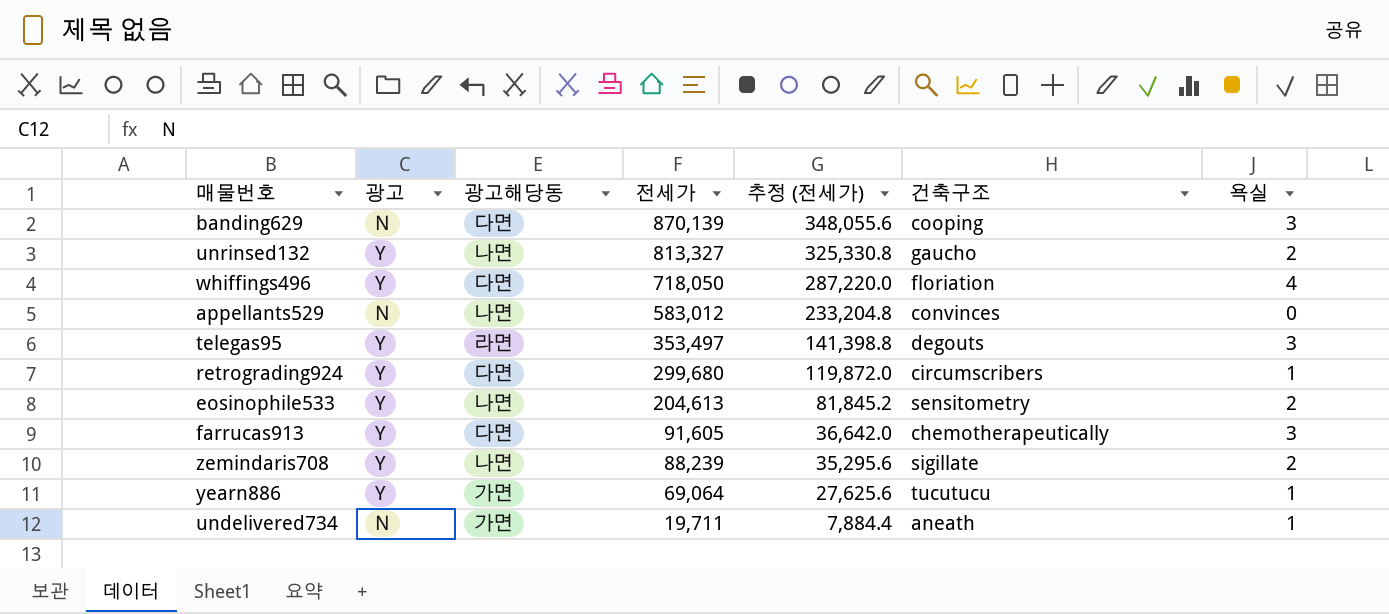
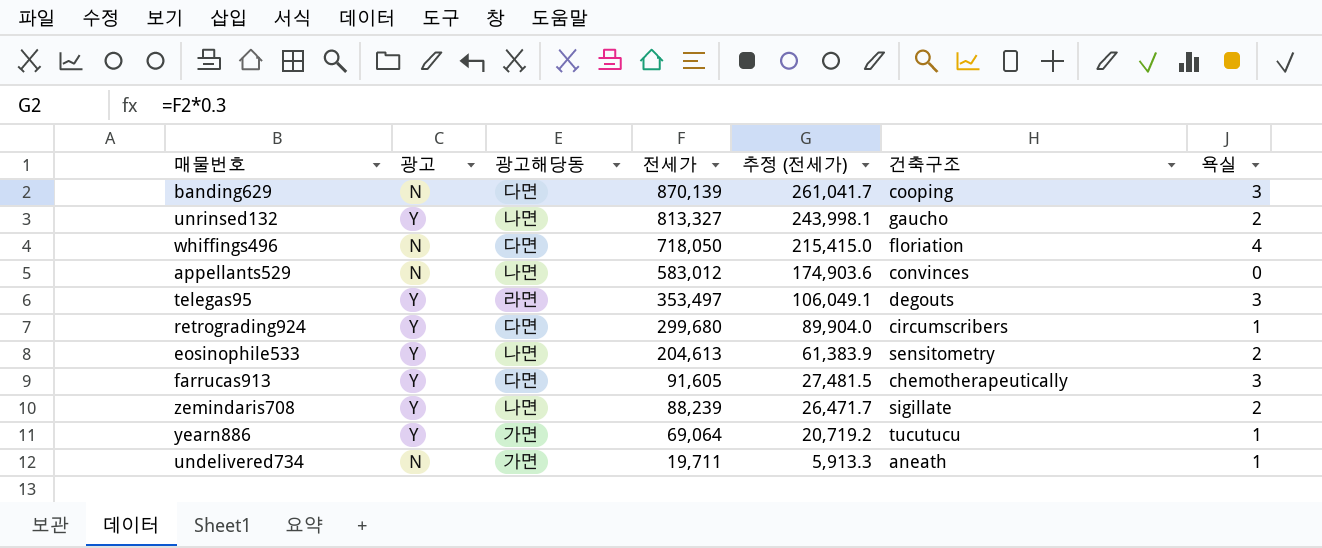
column 추정 (전세가) | formula: [전세가] * 0.4 -> [전세가] * 0.3
whiffings496 | 광고: Y -> N

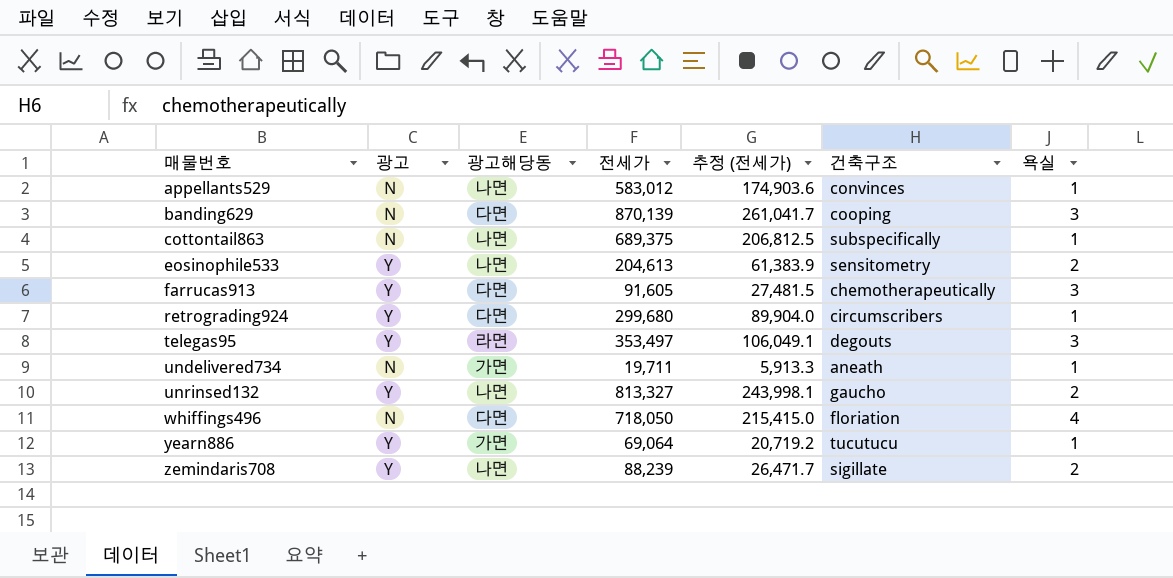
row order: 전세가 descending -> 매물번호 ascending
appellants529 | 욕실: 0 -> 1
row cottontail863: none -> N | 나면 | 689,375 | 206,812.5 | subspecifically | 1

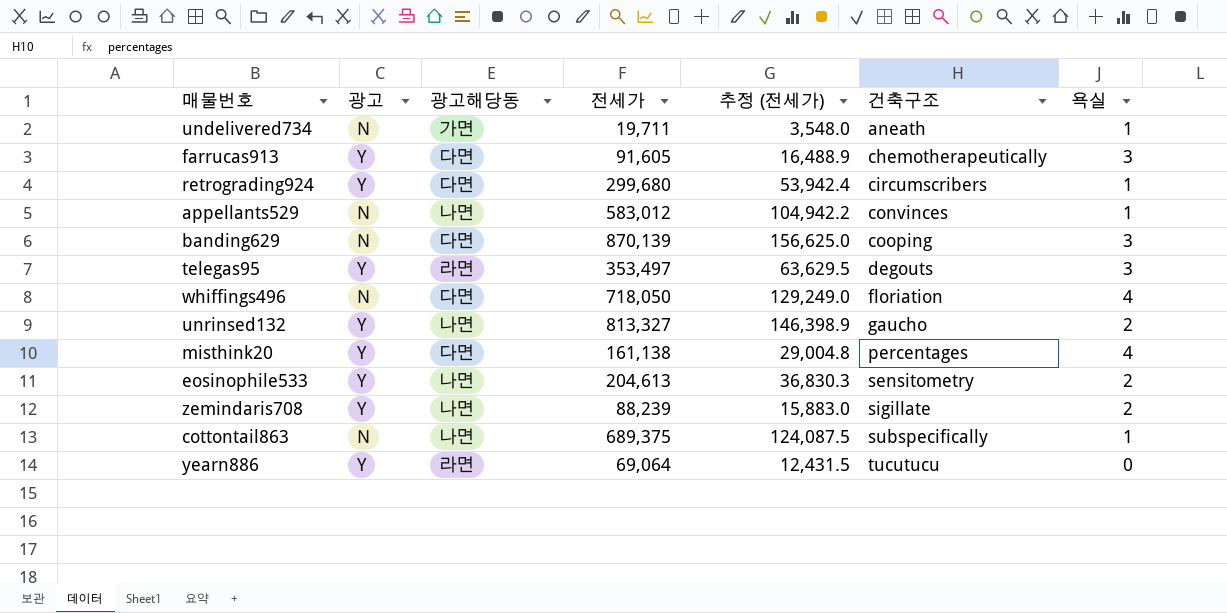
row order: 매물번호 ascending -> 건축구조 ascending
column 추정 (전세가) | formula: [전세가] * 0.3 -> [전세가] * 0.18
row misthink20: none -> Y | 다면 | 161,138 | 29,004.8 | percentages | 4
yearn886 | 광고해당동: 가면 -> 라면
yearn886 | 욕실: 1 -> 0

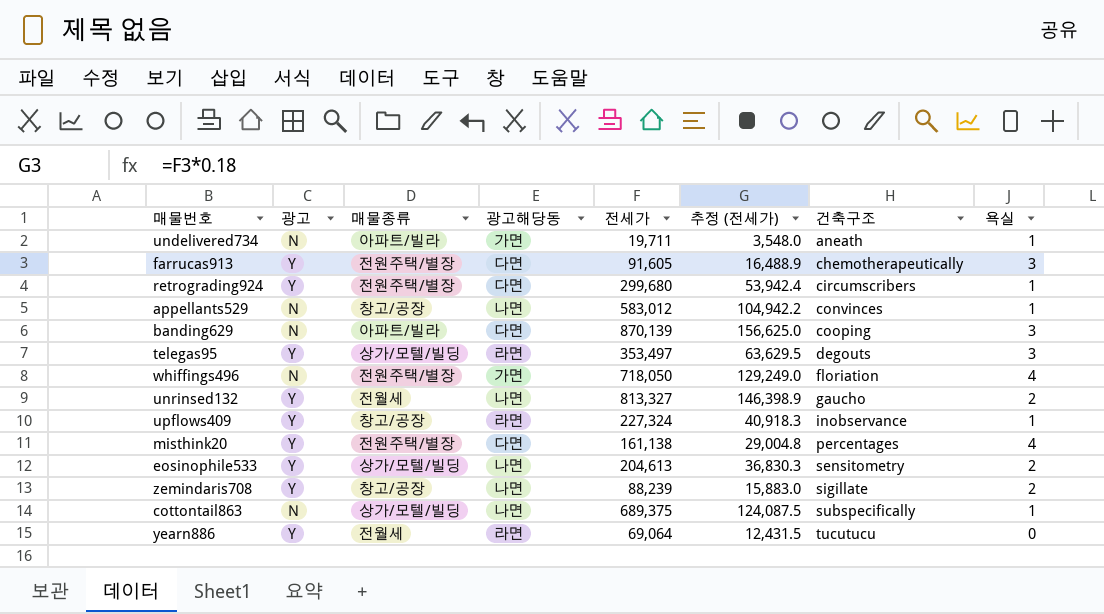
column 매물종류 | position: none -> 3
whiffings496 | 광고해당동: 다면 -> 가면
row upflows409: none -> Y | 창고/공장 | 라면 | 227,324 | 40,918.3 | inobservance | 1

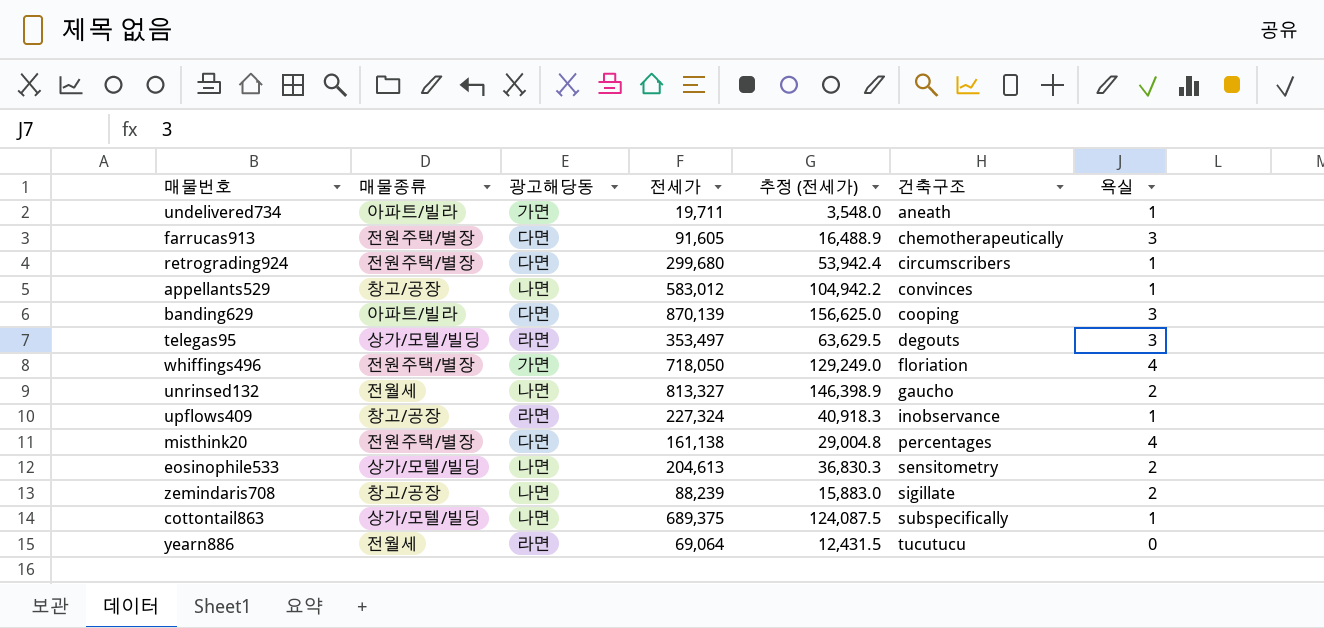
column 광고 | position: 2 -> none

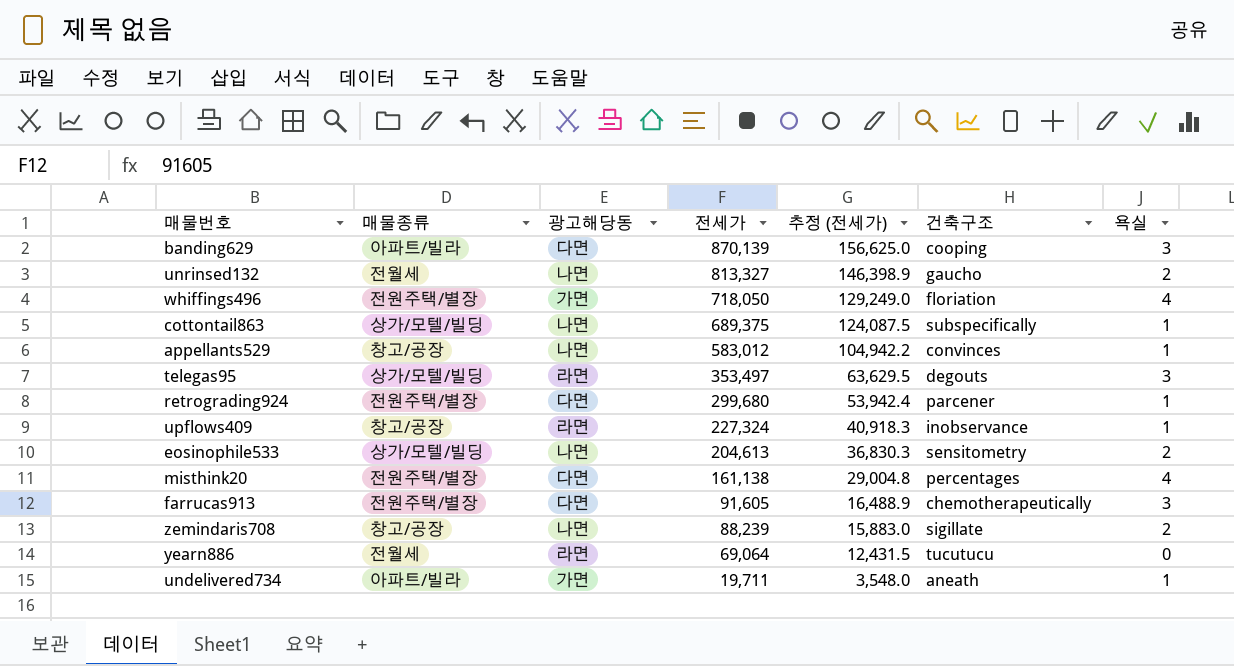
row order: 건축구조 ascending -> 전세가 descending
retrograding924 | 건축구조: circumscribers -> parcener

